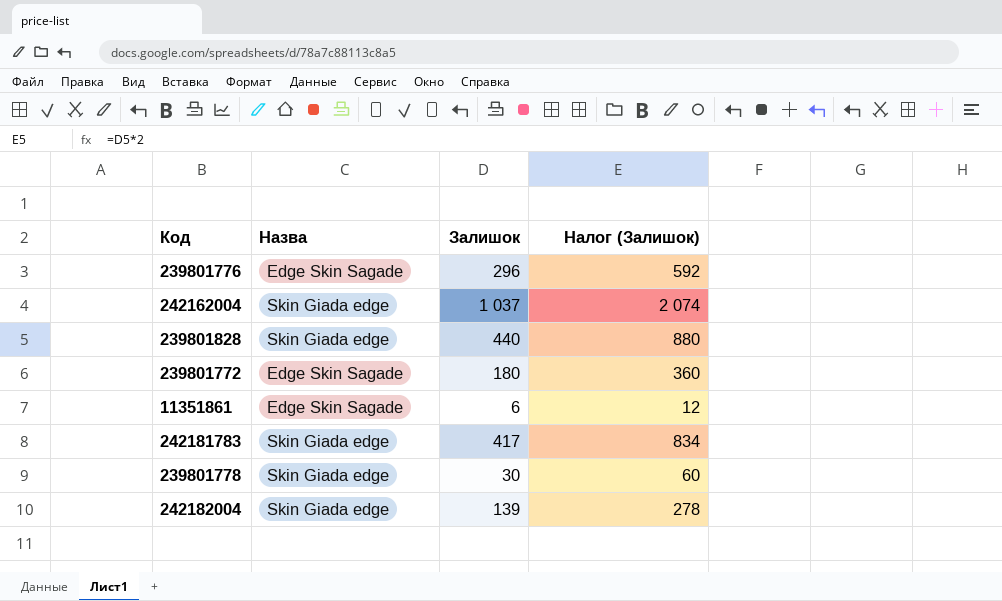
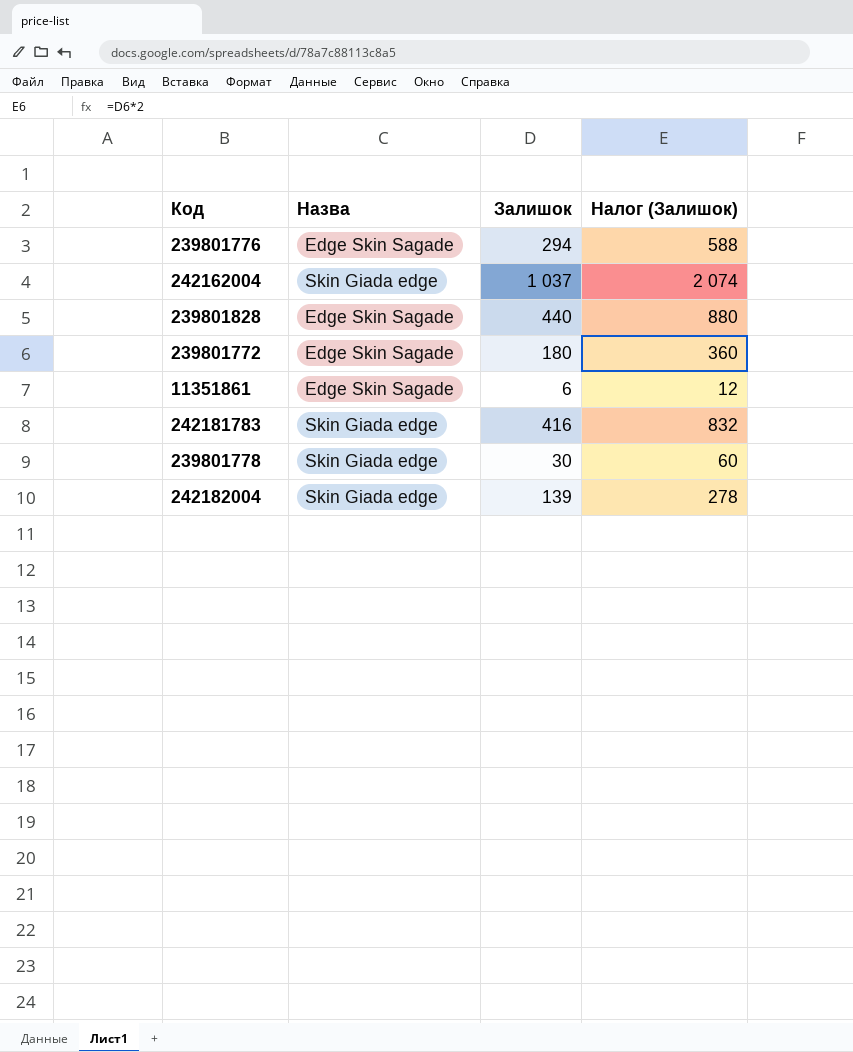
239801776 | Залишок: 296 -> 294
239801776 | Налог (Залишок): 592 -> 588
239801828 | Назва: Skin Giada edge -> Edge Skin Sagade
242181783 | Залишок: 417 -> 416
242181783 | Налог (Залишок): 834 -> 832

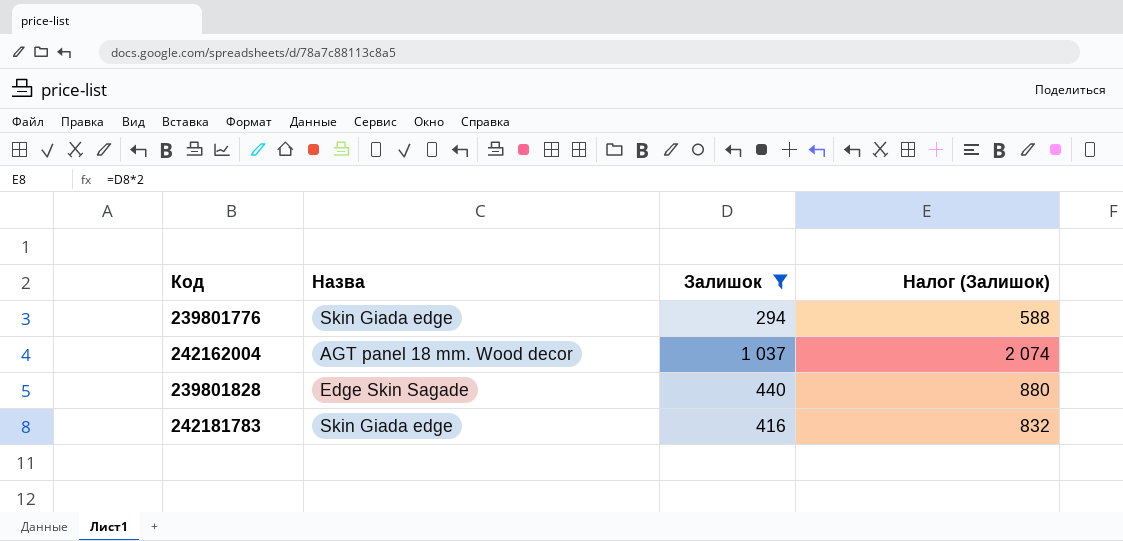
filter: none -> Залишок >= 294
239801776 | Назва: Edge Skin Sagade -> Skin Giada edge
242162004 | Назва: Skin Giada edge -> AGT panel 18 mm. Wood decor

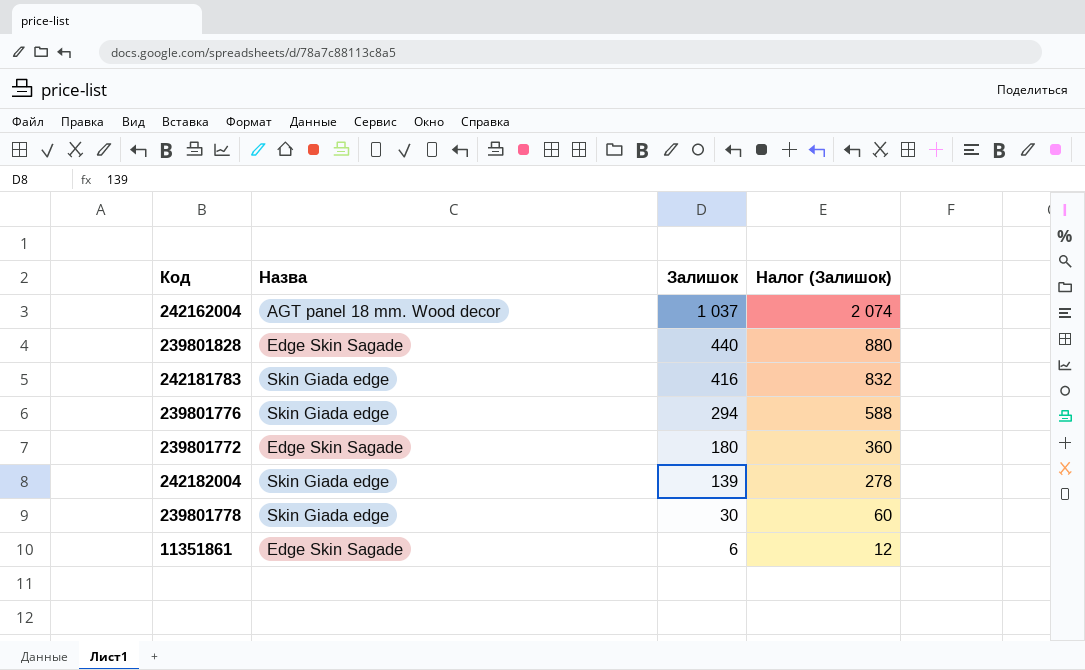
filter: Залишок >= 294 -> none
row order: none -> Залишок descending

